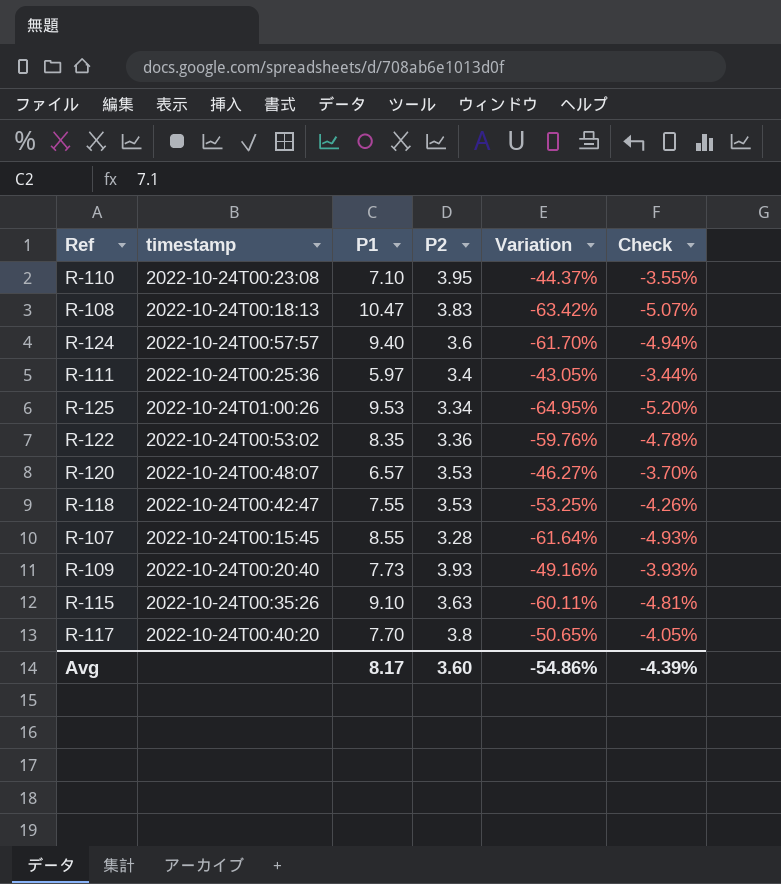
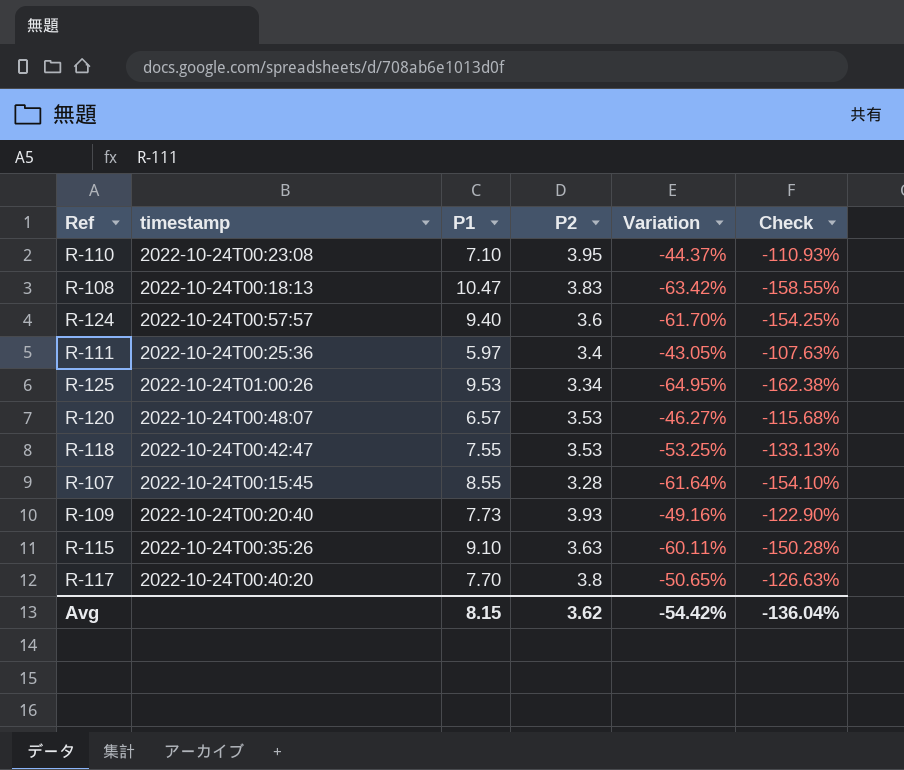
column Check | formula: [Variation] * 0.08 -> [Variation] * 2.5
row R-122: 2022-10-24T00:53:02 | 8.35 | 3.36 | -59.76% | -4.78% -> none
Avg | P1: 8.17 -> 8.15
Avg | P2: 3.60 -> 3.62
Avg | Variation: -54.86% -> -54.42%
Avg | Check: -4.39% -> -136.04%

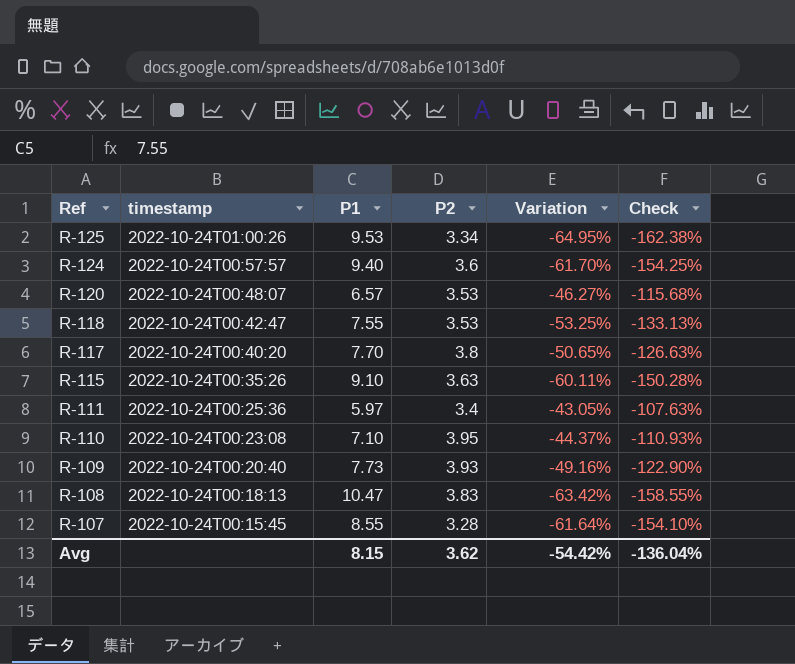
row order: none -> Ref descending

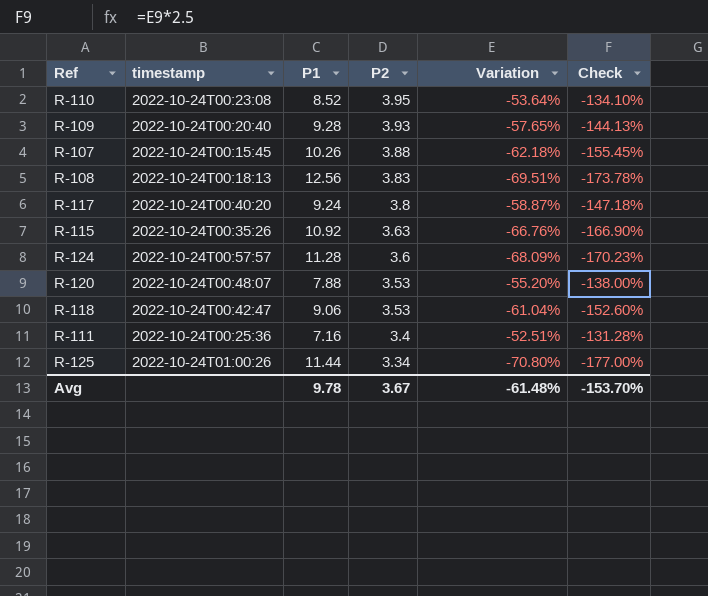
row order: Ref descending -> P2 descending
R-110 | P1: 7.10 -> 8.52
R-110 | Variation: -44.37% -> -53.64%
R-110 | Check: -110.93% -> -134.10%
R-109 | P1: 7.73 -> 9.28
R-109 | Variation: -49.16% -> -57.65%
R-109 | Check: -122.90% -> -144.13%
R-107 | P1: 8.55 -> 10.26
R-107 | P2: 3.28 -> 3.88
R-107 | Variation: -61.64% -> -62.18%
R-107 | Check: -154.10% -> -155.45%
R-108 | P1: 10.47 -> 12.56
R-108 | Variation: -63.42% -> -69.51%
R-108 | Check: -158.55% -> -173.78%
R-117 | P1: 7.70 -> 9.24
R-117 | Variation: -50.65% -> -58.87%
R-117 | Check: -126.63% -> -147.18%
R-115 | P1: 9.10 -> 10.92
R-115 | Variation: -60.11% -> -66.76%
R-115 | Check: -150.28% -> -166.90%
R-124 | P1: 9.40 -> 11.28
R-124 | Variation: -61.70% -> -68.09%
R-124 | Check: -154.25% -> -170.23%
R-120 | P1: 6.57 -> 7.88
R-120 | Variation: -46.27% -> -55.20%
R-120 | Check: -115.68% -> -138.00%
R-118 | P1: 7.55 -> 9.06
R-118 | Variation: -53.25% -> -61.04%
R-118 | Check: -133.13% -> -152.60%
R-111 | P1: 5.97 -> 7.16
R-111 | Variation: -43.05% -> -52.51%
R-111 | Check: -107.63% -> -131.28%
R-125 | P1: 9.53 -> 11.44
R-125 | Variation: -64.95% -> -70.80%
R-125 | Check: -162.38% -> -177.00%
Avg | P1: 8.15 -> 9.78
Avg | P2: 3.62 -> 3.67
Avg | Variation: -54.42% -> -61.48%
Avg | Check: -136.04% -> -153.70%

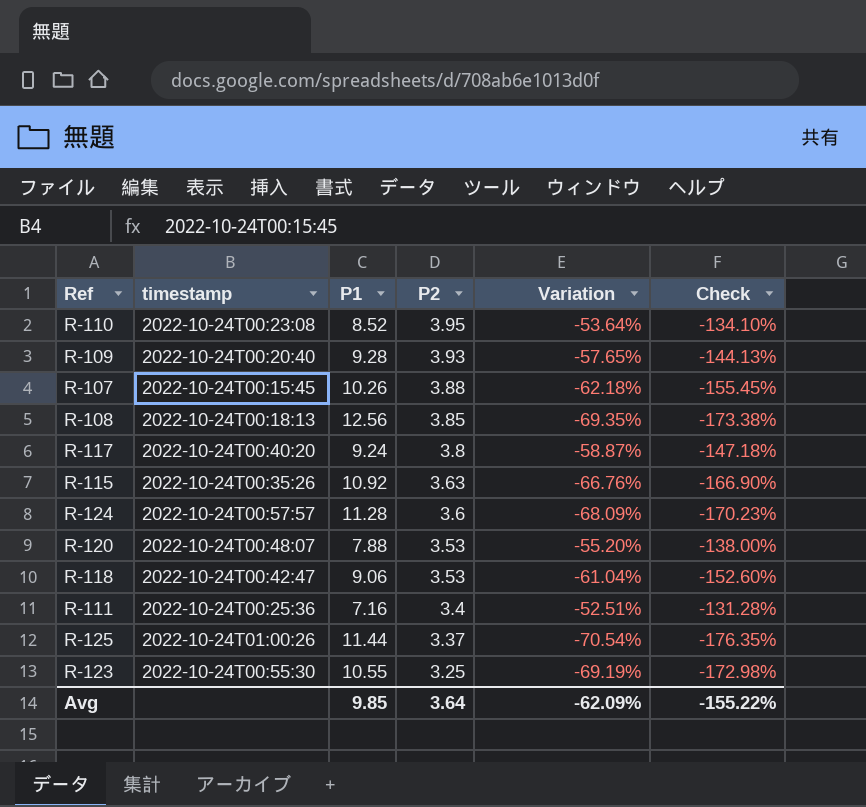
R-108 | P2: 3.83 -> 3.85
R-108 | Variation: -69.51% -> -69.35%
R-108 | Check: -173.78% -> -173.38%
R-125 | P2: 3.34 -> 3.37
R-125 | Variation: -70.80% -> -70.54%
R-125 | Check: -177.00% -> -176.35%
row R-123: none -> 2022-10-24T00:55:30 | 10.55 | 3.25 | -69.19% | -172.98%
Avg | P1: 9.78 -> 9.85
Avg | P2: 3.67 -> 3.64
Avg | Variation: -61.48% -> -62.09%
Avg | Check: -153.70% -> -155.22%

